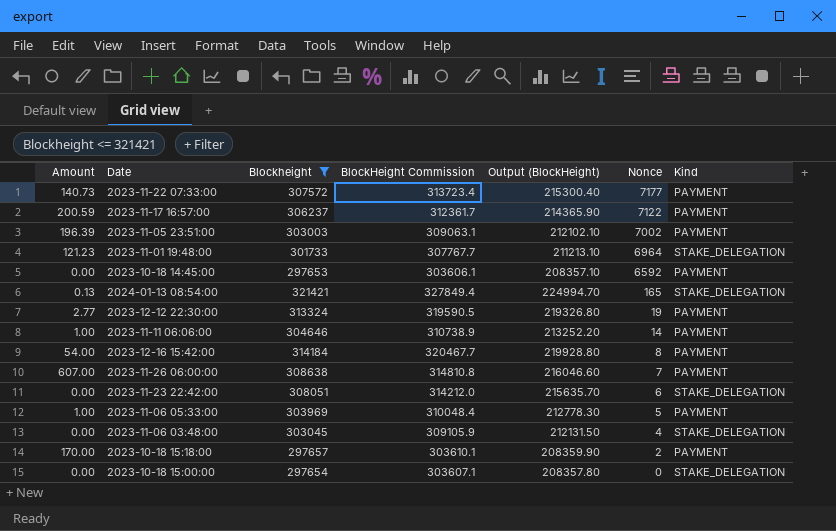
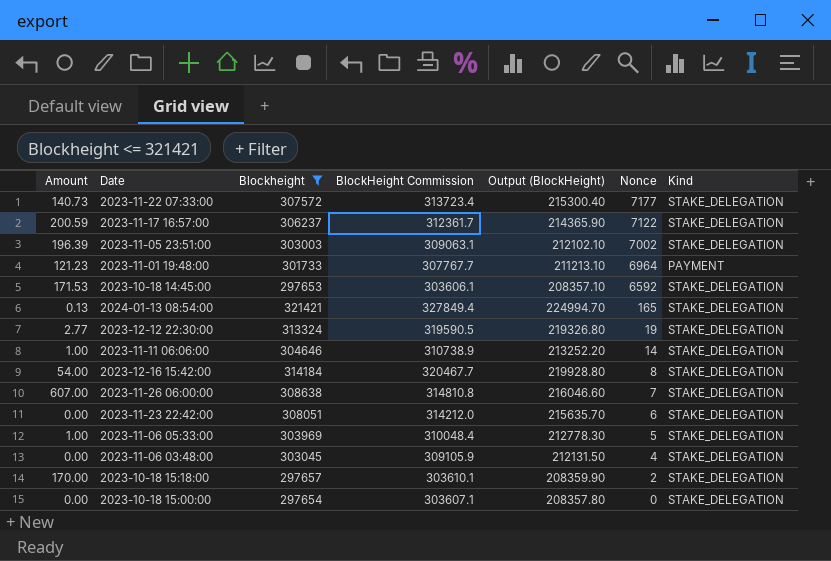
2023-11-22 07:33:00 | Kind: PAYMENT -> STAKE_DELEGATION
2023-11-17 16:57:00 | Kind: PAYMENT -> STAKE_DELEGATION
2023-11-05 23:51:00 | Kind: PAYMENT -> STAKE_DELEGATION
2023-11-01 19:48:00 | Kind: STAKE_DELEGATION -> PAYMENT
2023-10-18 14:45:00 | Amount: 0.00 -> 171.53
2023-10-18 14:45:00 | Kind: PAYMENT -> STAKE_DELEGATION
2023-12-12 22:30:00 | Kind: PAYMENT -> STAKE_DELEGATION
2023-11-11 06:06:00 | Kind: PAYMENT -> STAKE_DELEGATION
2023-12-16 15:42:00 | Kind: PAYMENT -> STAKE_DELEGATION
2023-11-26 06:00:00 | Kind: PAYMENT -> STAKE_DELEGATION
2023-11-06 05:33:00 | Kind: PAYMENT -> STAKE_DELEGATION
2023-10-18 15:18:00 | Kind: PAYMENT -> STAKE_DELEGATION

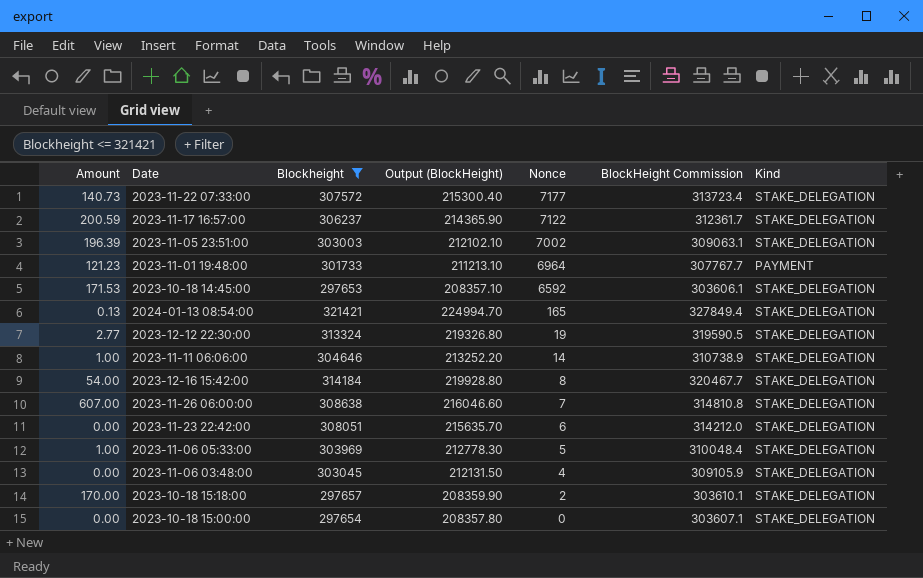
column BlockHeight Commission | position: 4 -> 6

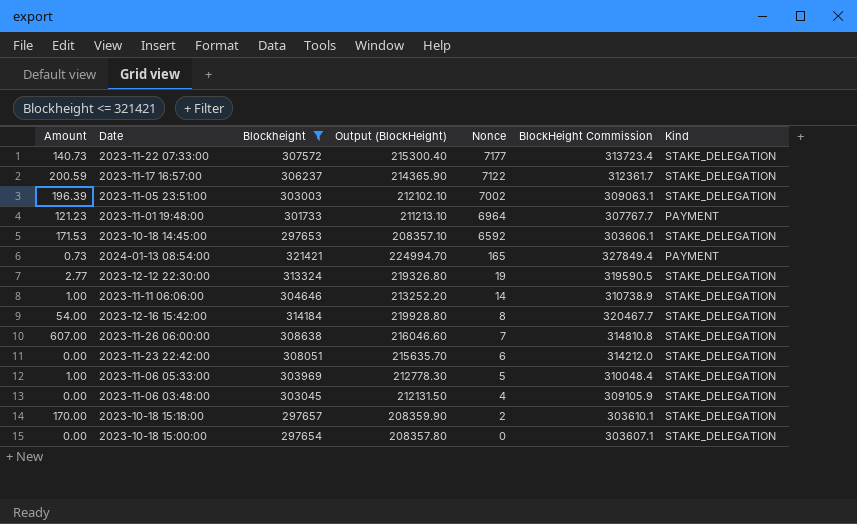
2024-01-13 08:54:00 | Amount: 0.13 -> 0.73
2024-01-13 08:54:00 | Kind: STAKE_DELEGATION -> PAYMENT

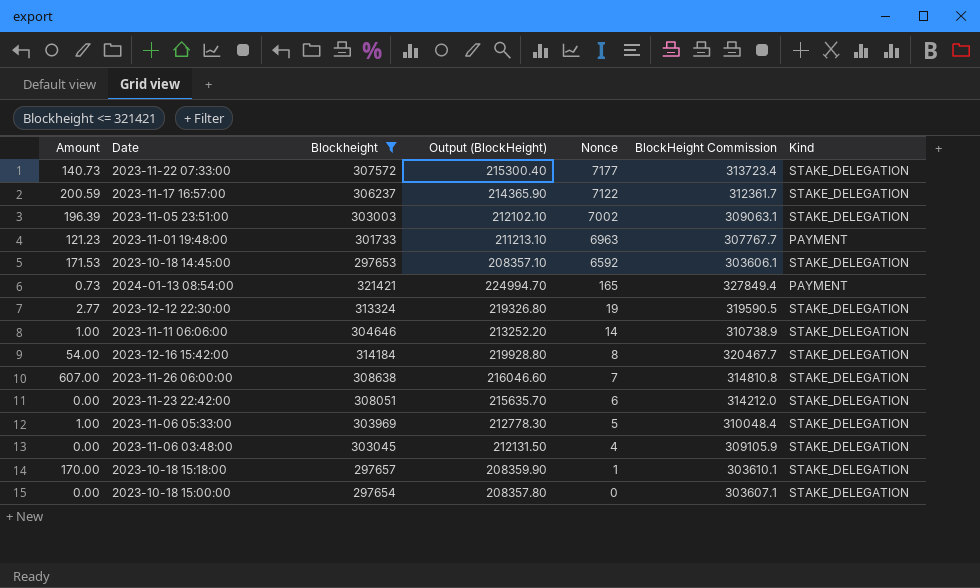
2023-11-01 19:48:00 | Nonce: 6964 -> 6963
2023-10-18 15:18:00 | Nonce: 2 -> 1

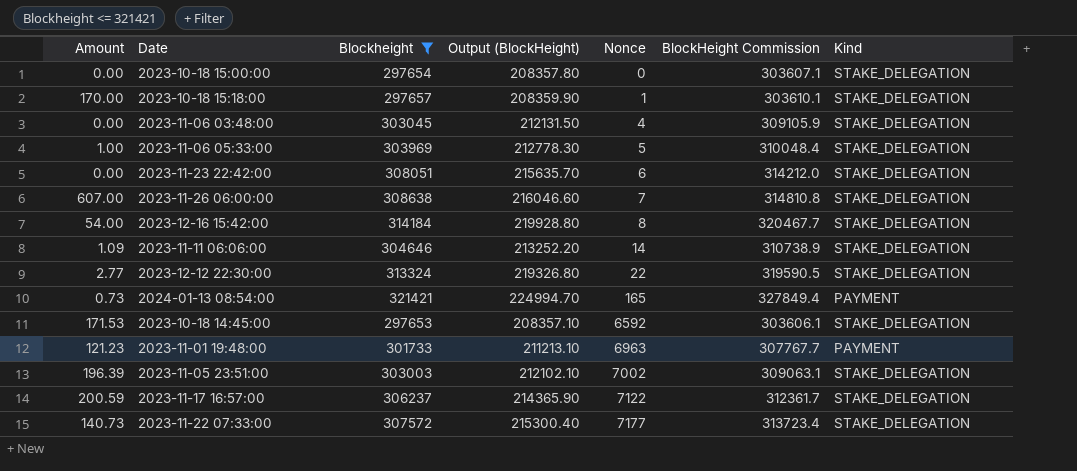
row order: Nonce descending -> Nonce ascending
2023-11-11 06:06:00 | Amount: 1.00 -> 1.09
2023-12-12 22:30:00 | Nonce: 19 -> 22

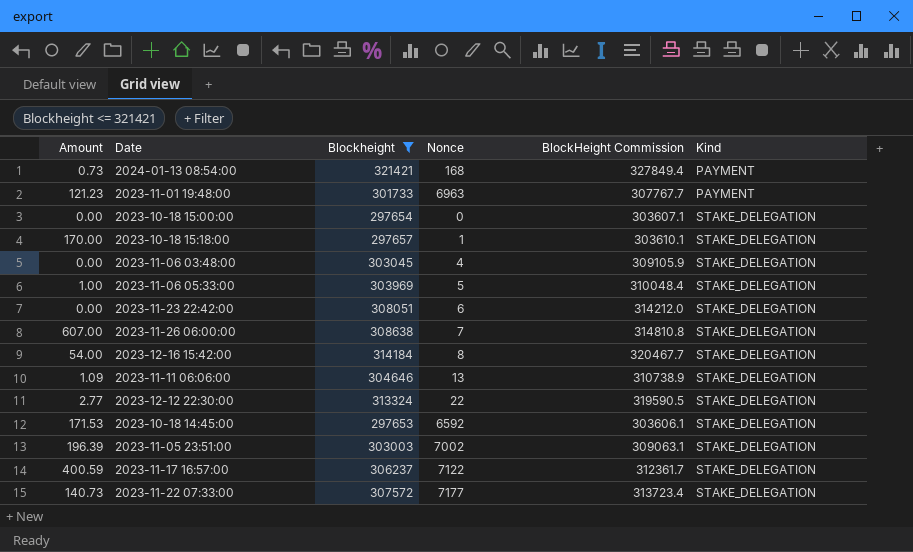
row order: Nonce ascending -> Kind ascending
column Output (BlockHeight) | formula: [Blockheight] * 0.7 -> none
2024-01-13 08:54:00 | Nonce: 165 -> 168
2023-11-11 06:06:00 | Nonce: 14 -> 13
2023-11-17 16:57:00 | Amount: 200.59 -> 400.59

